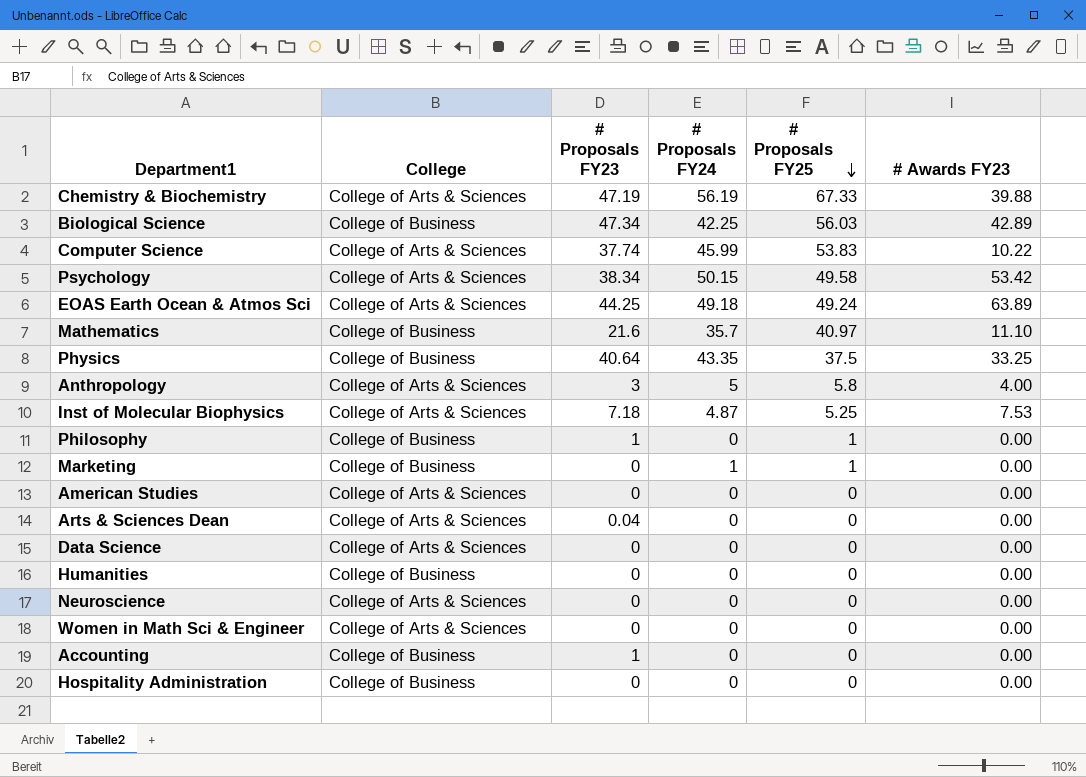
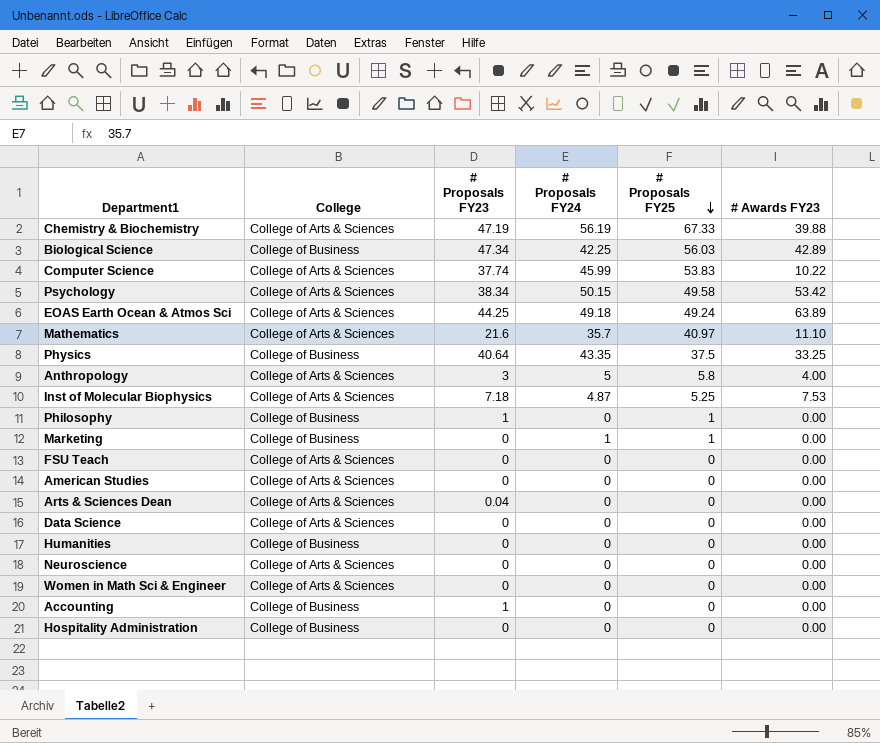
Mathematics | College: College of Business -> College of Arts & Sciences
row FSU Teach: none -> College of Arts & Sciences | 0 | 0 | 0 | 0.00

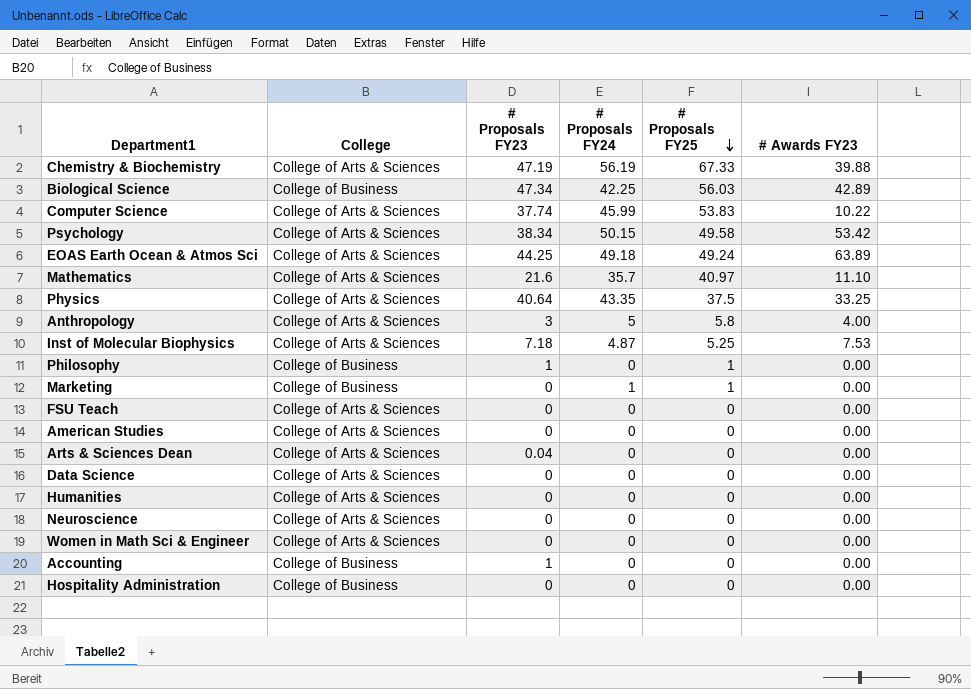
Physics | College: College of Business -> College of Arts & Sciences
Humanities | College: College of Business -> College of Arts & Sciences

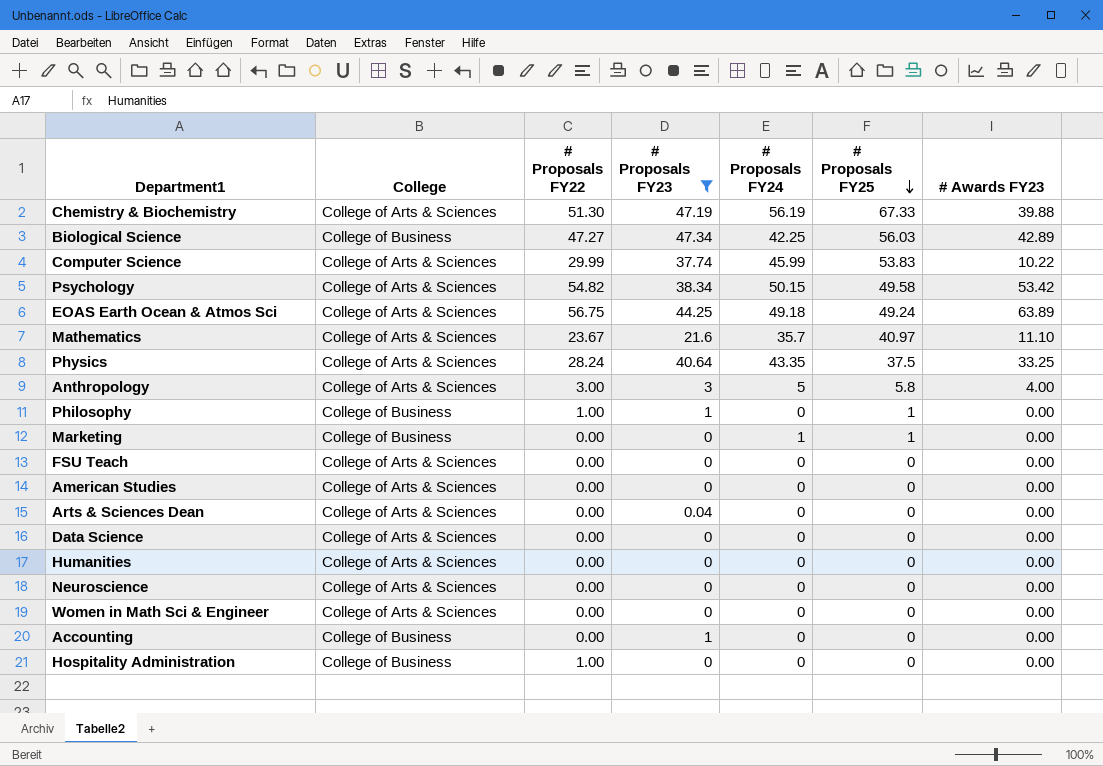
filter: none -> # Proposals FY23 != 7.18
column # Proposals FY22 | position: none -> 3

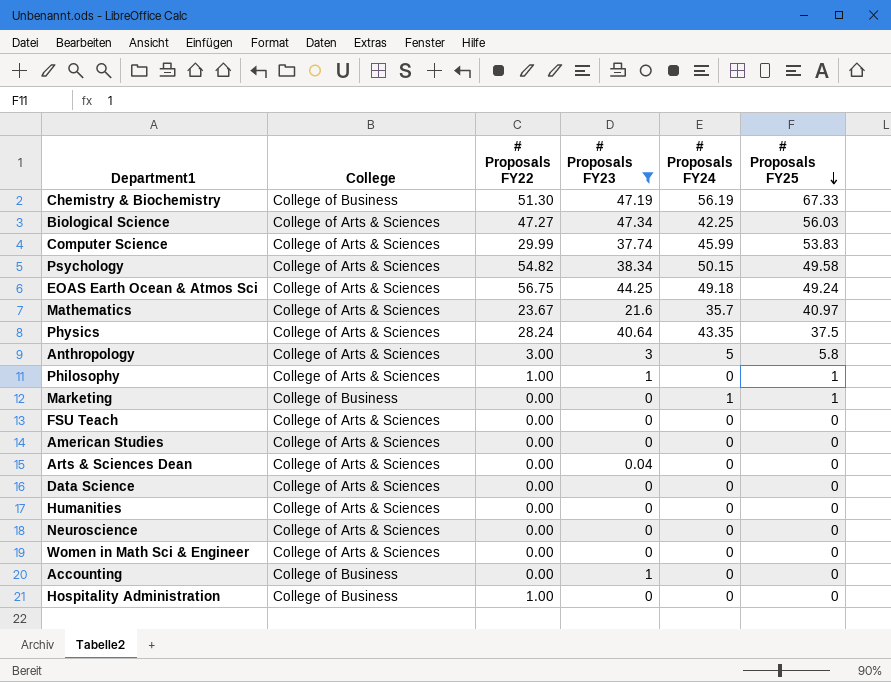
column # Awards FY23 | position: 7 -> none
Chemistry & Biochemistry | College: College of Arts & Sciences -> College of Business
Biological Science | College: College of Business -> College of Arts & Sciences
Philosophy | College: College of Business -> College of Arts & Sciences

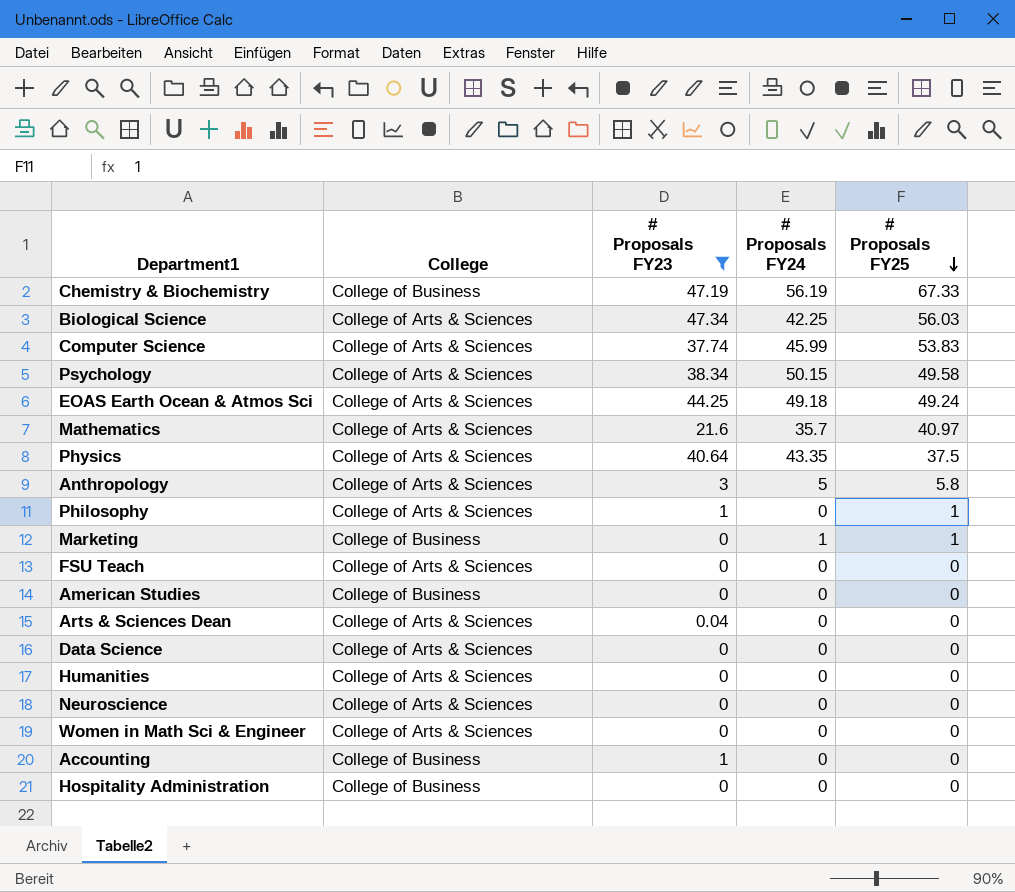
column # Proposals FY22 | position: 3 -> none
American Studies | College: College of Arts & Sciences -> College of Business

